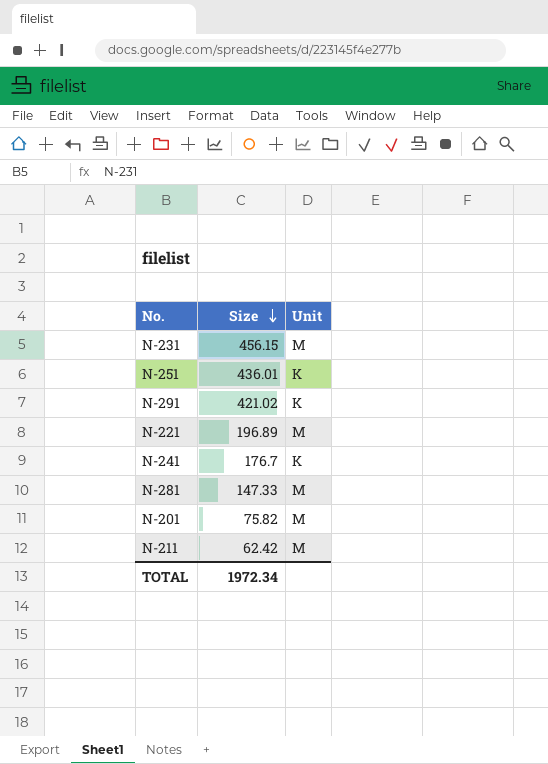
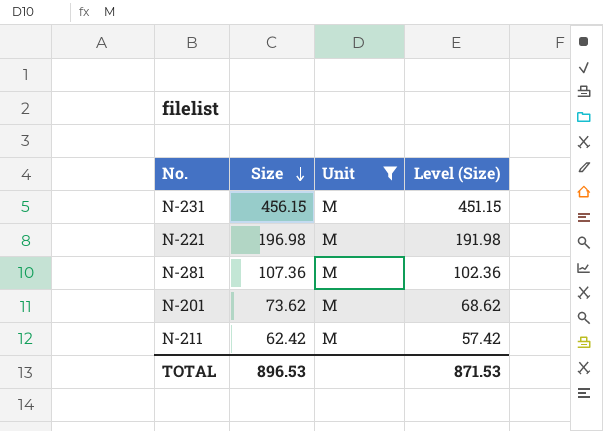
filter: none -> Unit = M
column Level (Size) | formula: none -> [Size] - 5
N-221 | Size: 196.89 -> 196.98
N-281 | Size: 147.33 -> 107.36
N-201 | Size: 75.82 -> 73.62
TOTAL | Size: 1972.34 -> 896.53

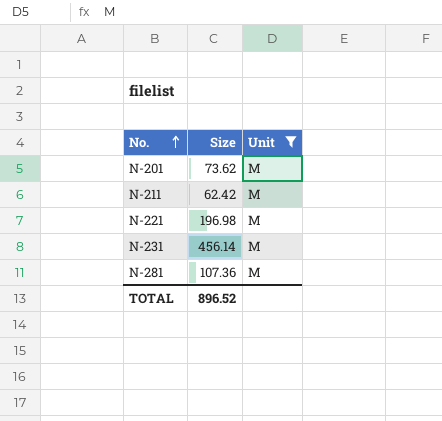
row order: Size descending -> No. ascending
column Level (Size) | formula: [Size] - 5 -> none
N-231 | Size: 456.15 -> 456.14
TOTAL | Size: 896.53 -> 896.52

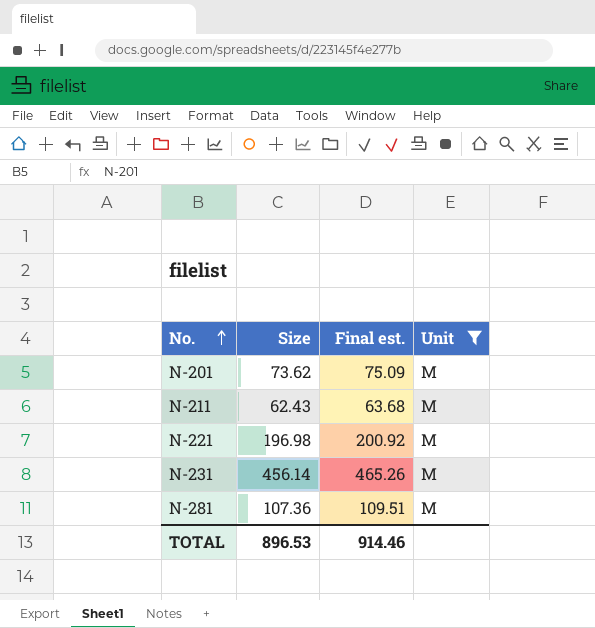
column Final est. | formula: none -> [Size] * 1.02
N-211 | Size: 62.42 -> 62.43
TOTAL | Size: 896.52 -> 896.53

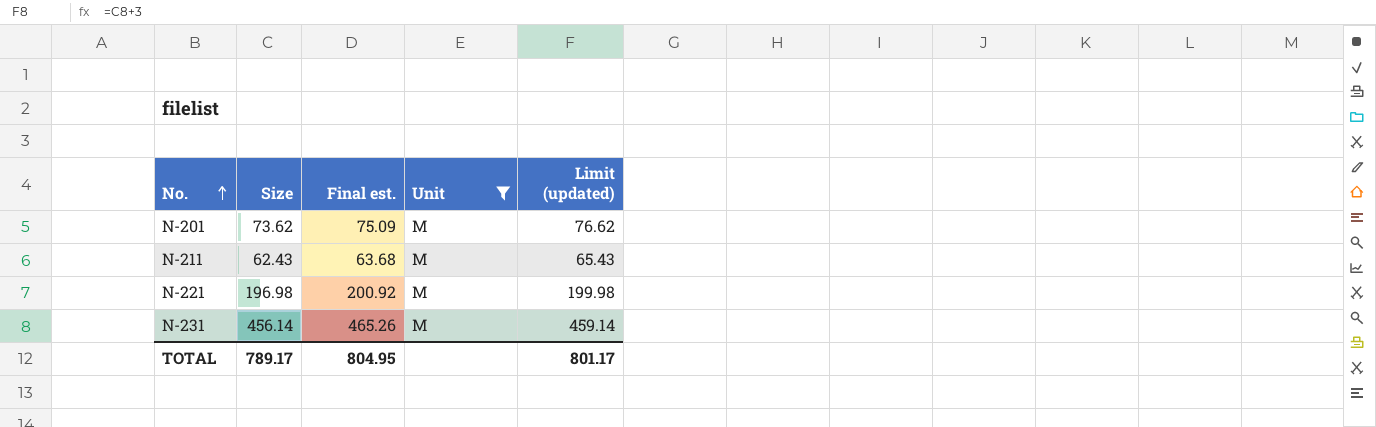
column Limit (updated) | formula: none -> [Size] + 3
row N-281: 107.36 | 109.51 | M -> none
TOTAL | Size: 896.53 -> 789.17
TOTAL | Final est.: 914.46 -> 804.95

